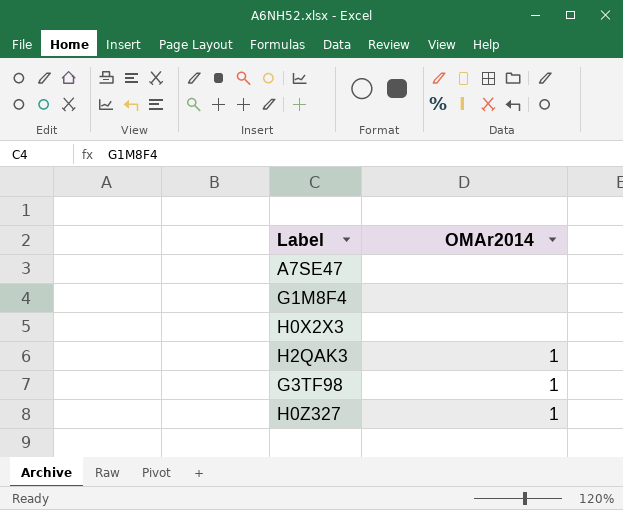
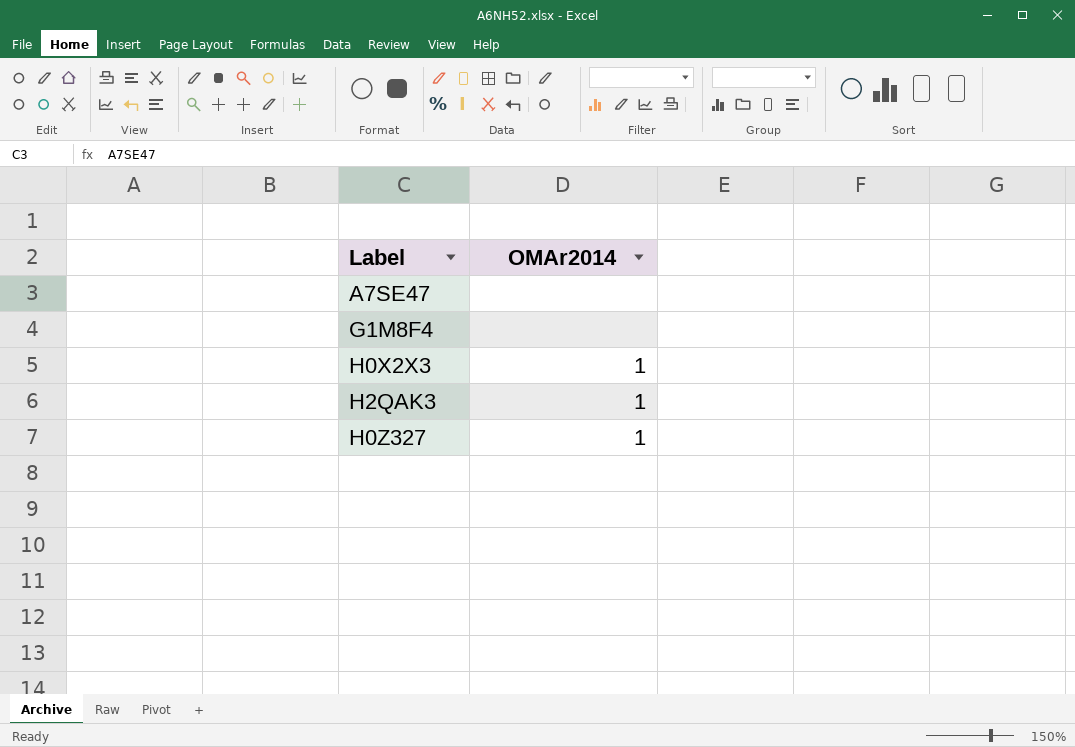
row G3TF98: 1 -> none
H0X2X3 | OMAr2014: none -> 1

